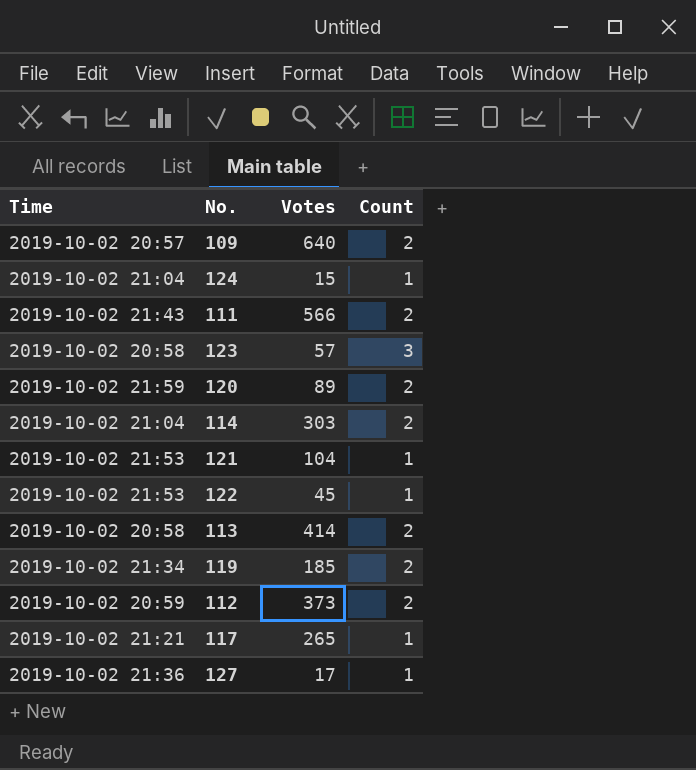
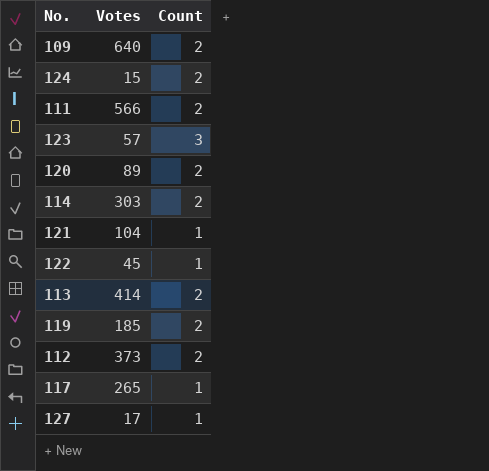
column Time | position: 1 -> none
124 | Count: 1 -> 2

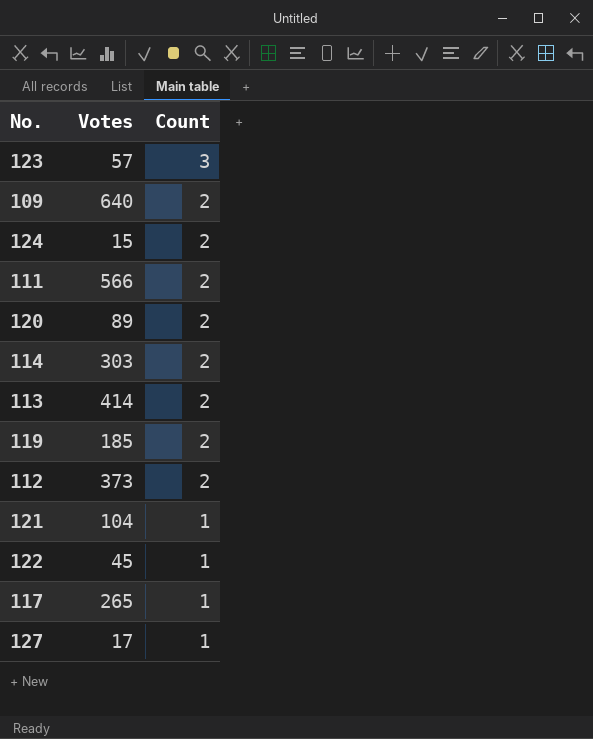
row order: none -> Count descending

